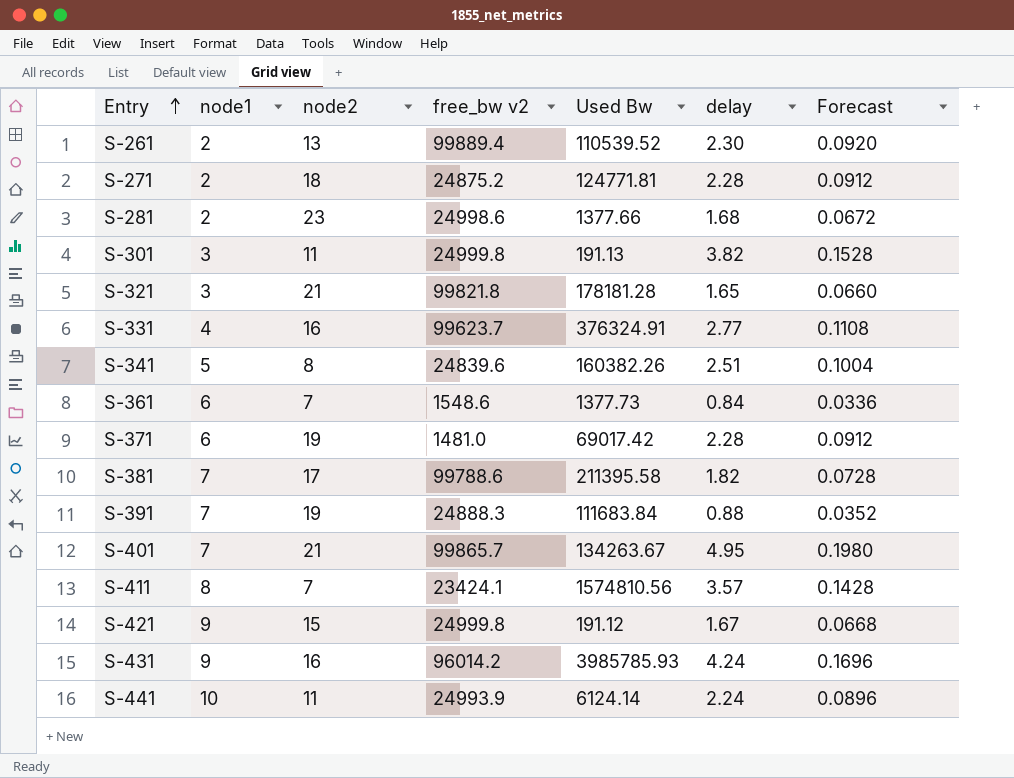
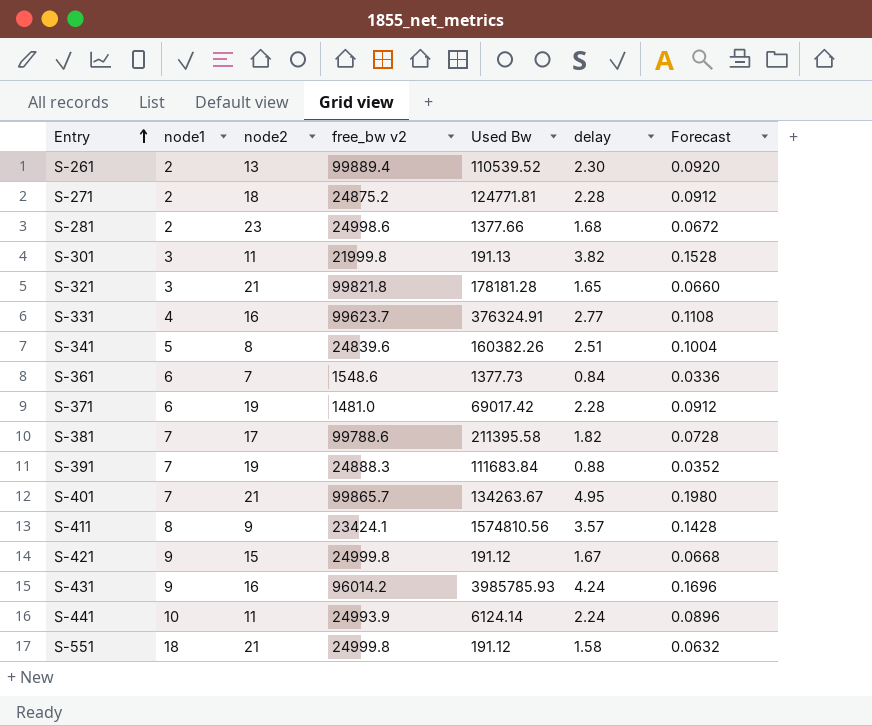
S-301 | free_bw v2: 24999.8 -> 21999.8
S-411 | node2: 7 -> 9
row S-551: none -> 18 | 21 | 24999.8 | 191.12 | 1.58 | 0.0632

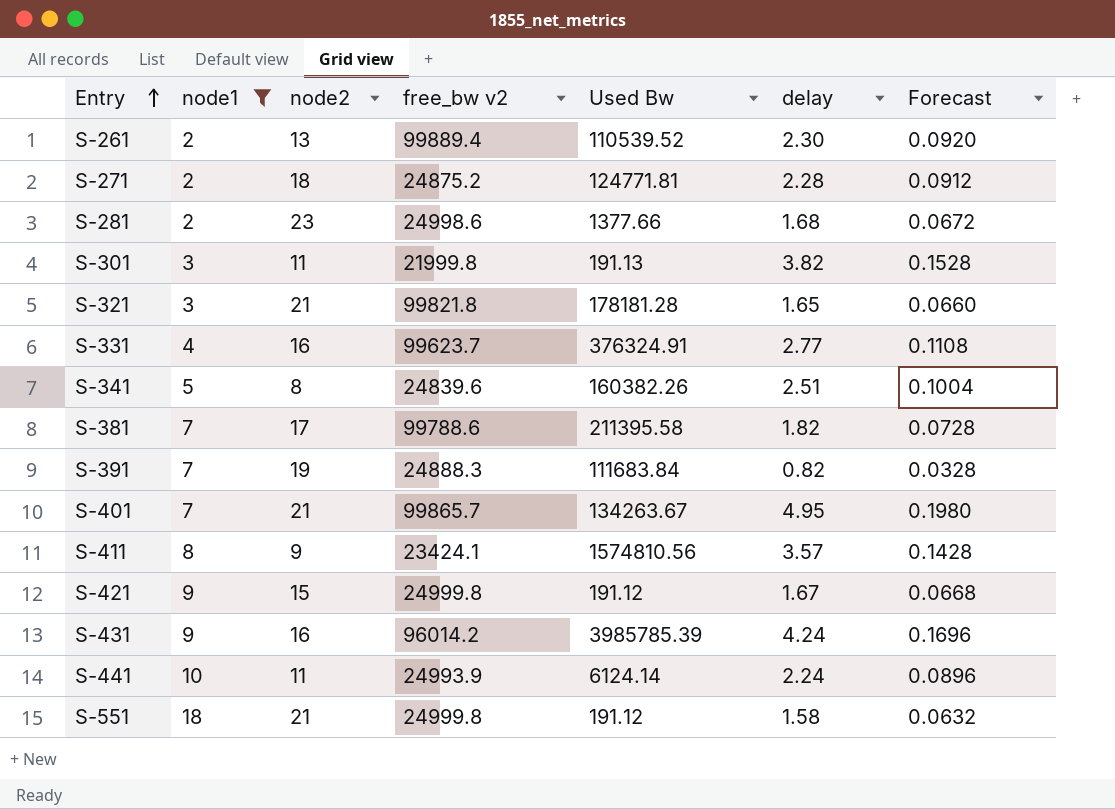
filter: none -> node1 != 6
S-391 | delay: 0.88 -> 0.82
S-391 | Forecast: 0.0352 -> 0.0328
S-431 | Used Bw: 3985785.93 -> 3985785.39

